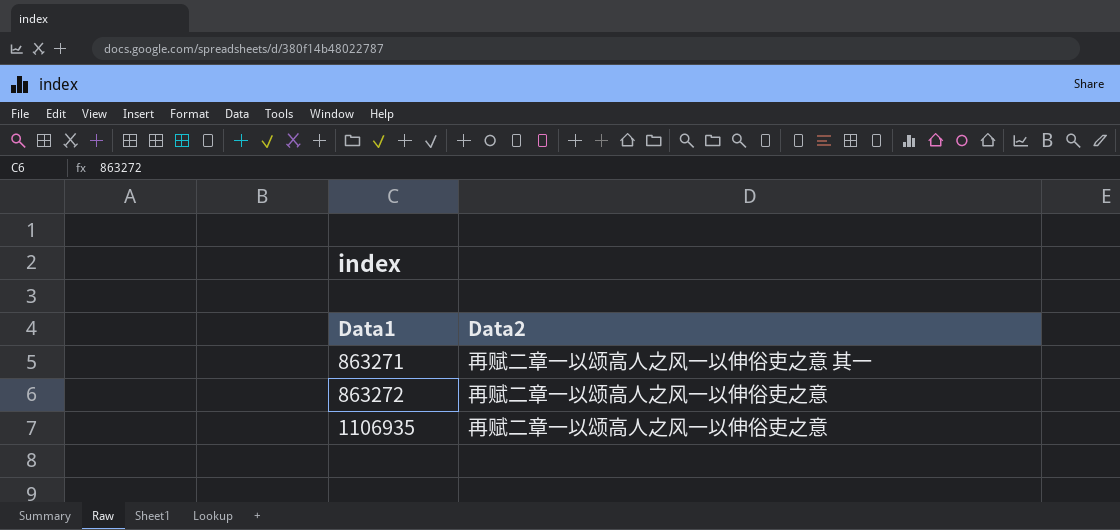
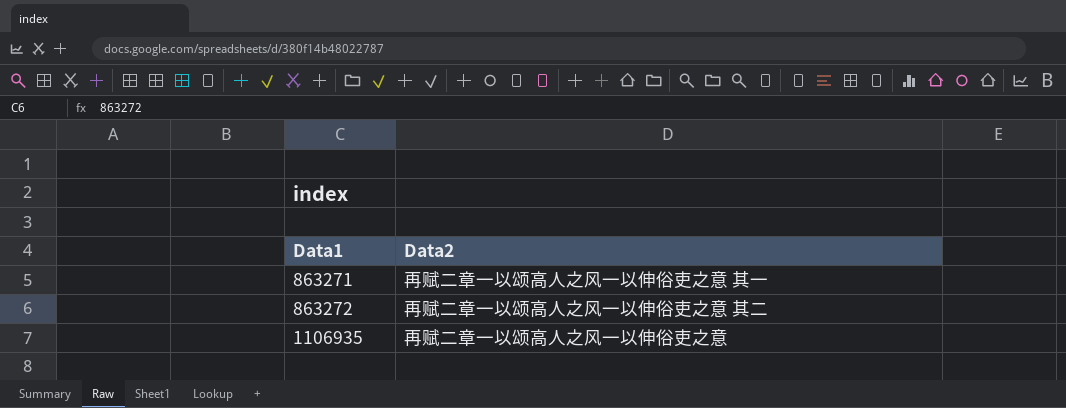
863272 | Data2: 再赋二章一以颂高人之风一以伸俗吏之意 -> 再赋二章一以颂高人之风一以伸俗吏之意 其二

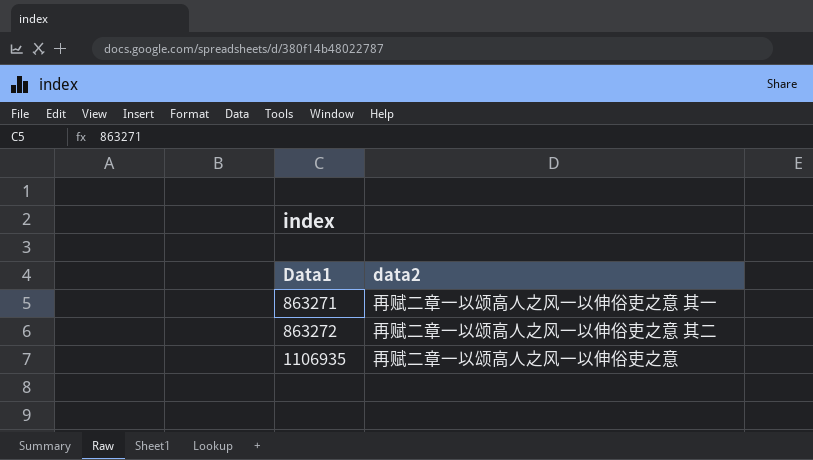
column name: Data2 -> data2

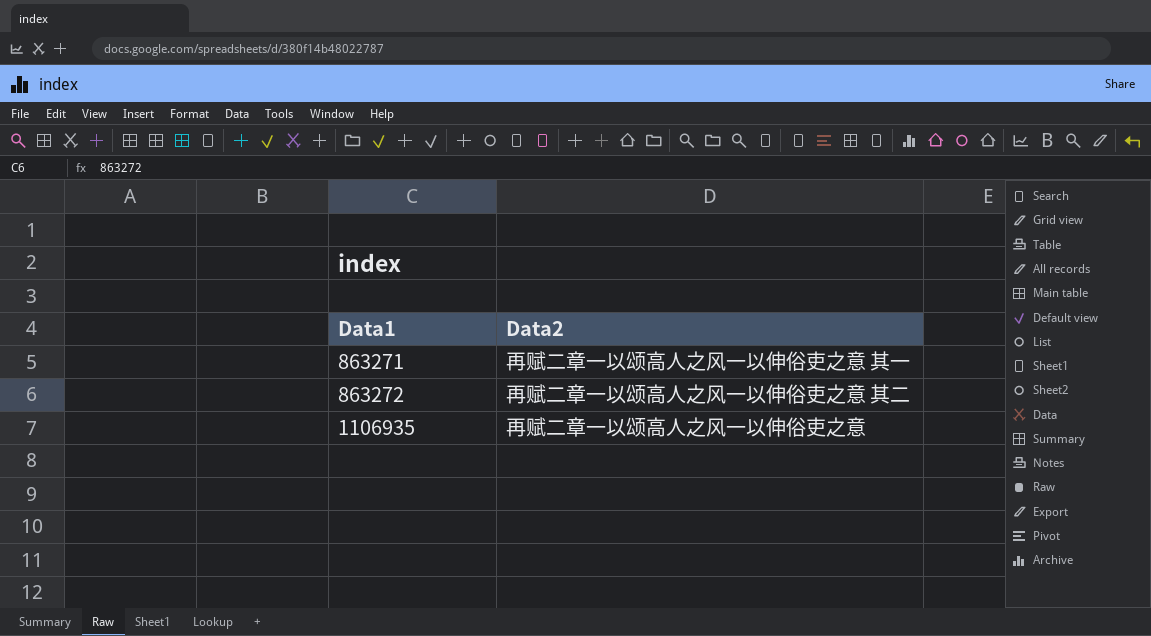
column name: data2 -> Data2

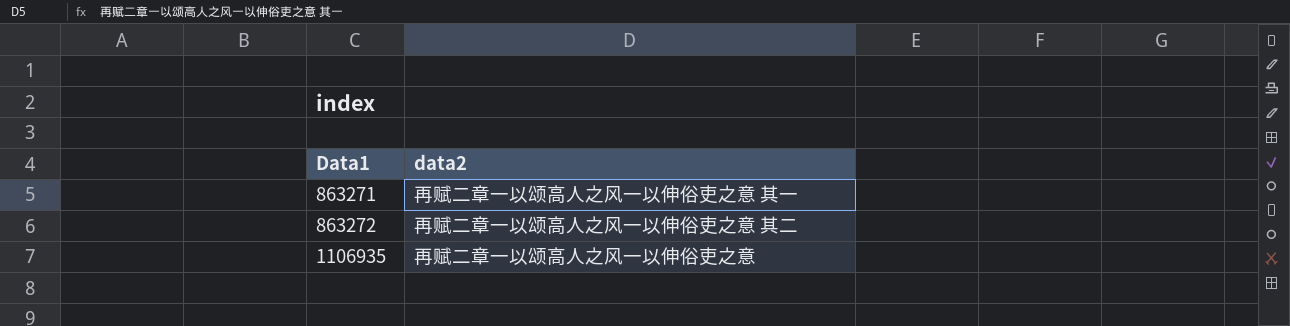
column name: Data2 -> data2

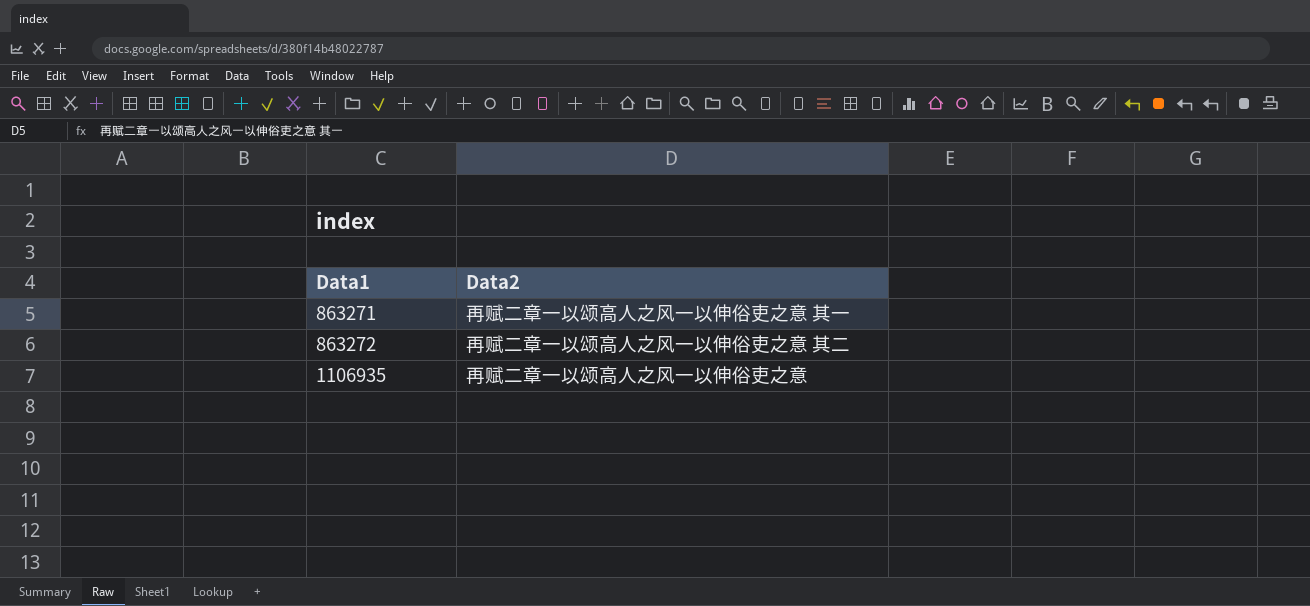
column name: data2 -> Data2

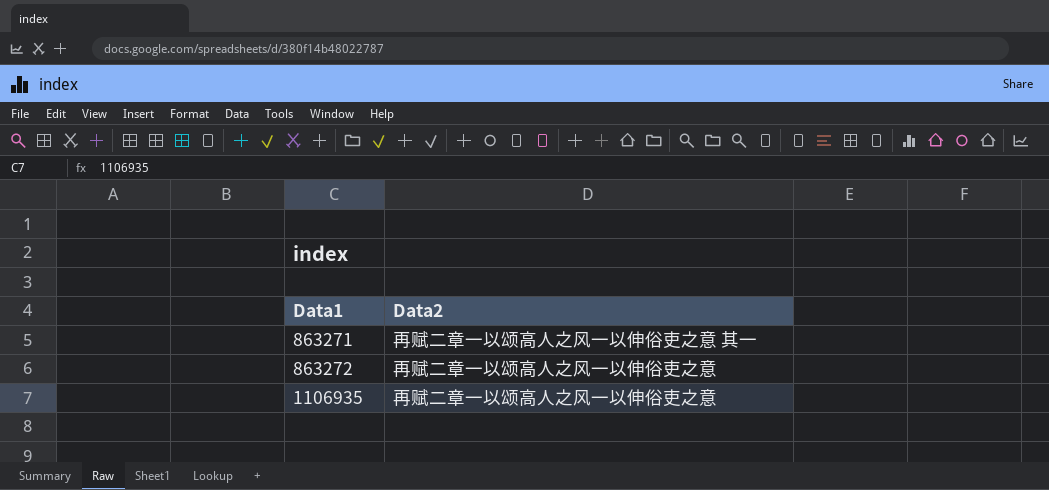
863272 | Data2: 再赋二章一以颂高人之风一以伸俗吏之意 其二 -> 再赋二章一以颂高人之风一以伸俗吏之意

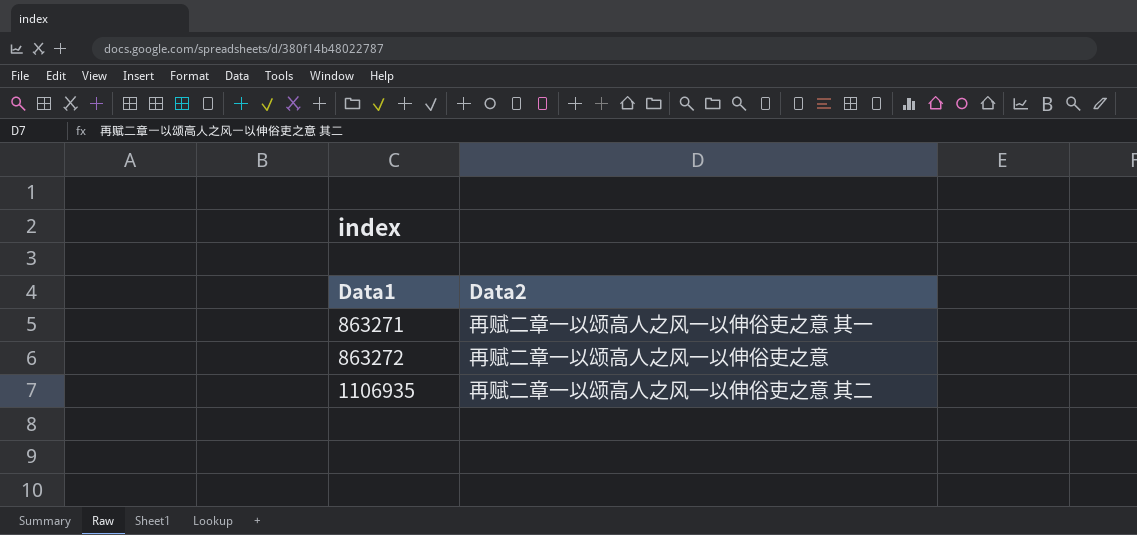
1106935 | Data2: 再赋二章一以颂高人之风一以伸俗吏之意 -> 再赋二章一以颂高人之风一以伸俗吏之意 其二

